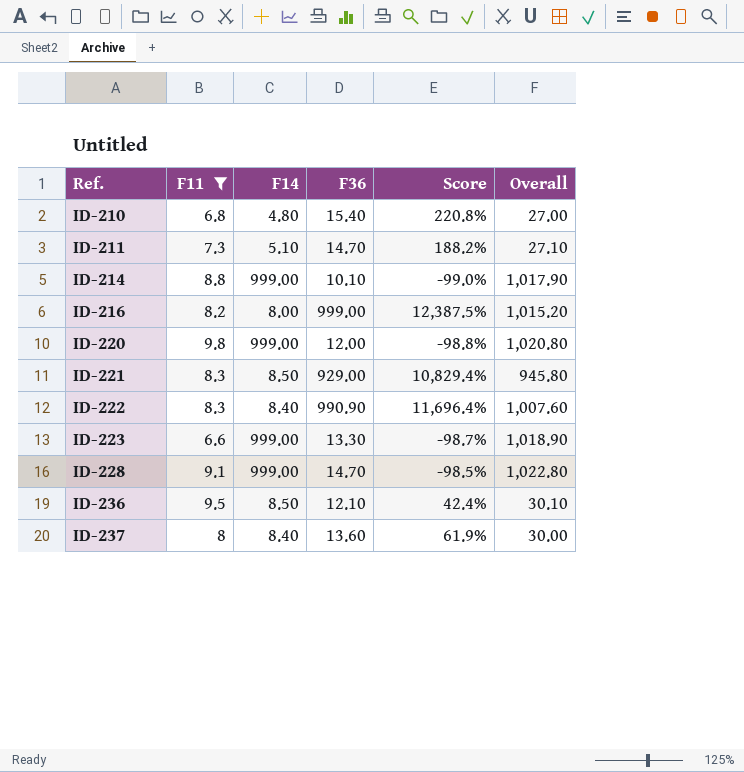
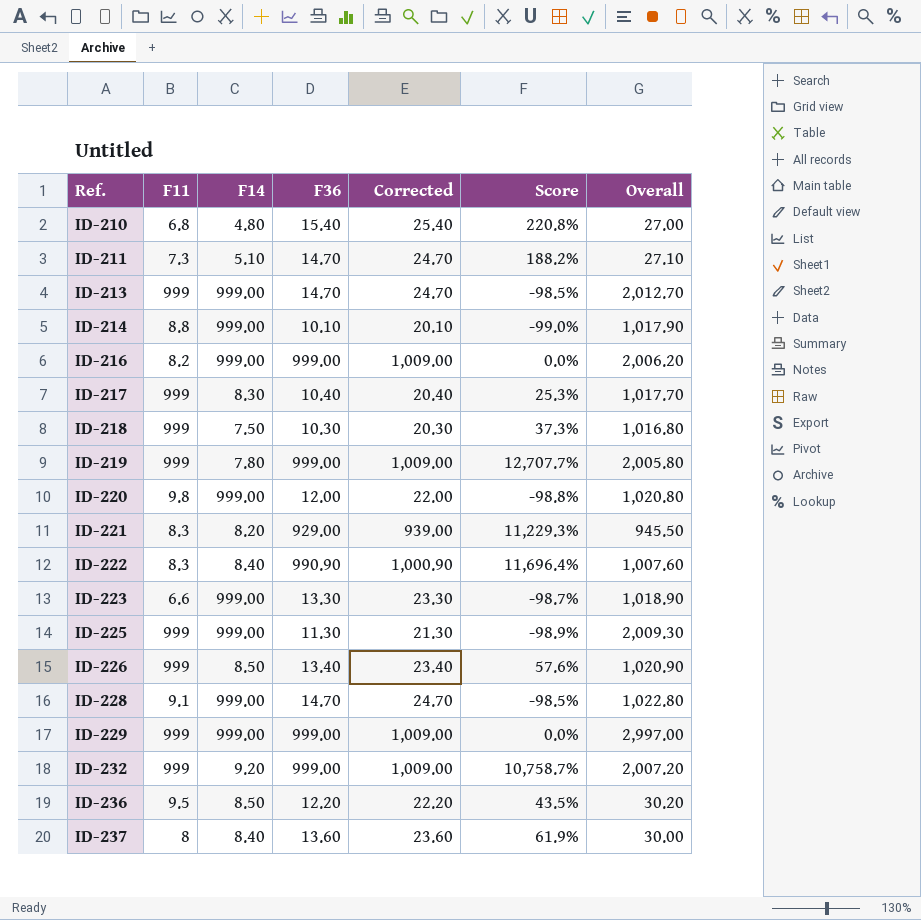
filter: F11 != 999 -> none
column Corrected | formula: none -> [F36] + 10
ID-216 | F14: 8.00 -> 999.00
ID-216 | Score: 12,387.5% -> 0.0%
ID-216 | Overall: 1,015.20 -> 2,006.20
ID-221 | F14: 8.50 -> 8.20
ID-221 | Score: 10,829.4% -> 11,229.3%
ID-221 | Overall: 945.80 -> 945.50
ID-236 | F36: 12.10 -> 12.20
ID-236 | Score: 42.4% -> 43.5%
ID-236 | Overall: 30.10 -> 30.20

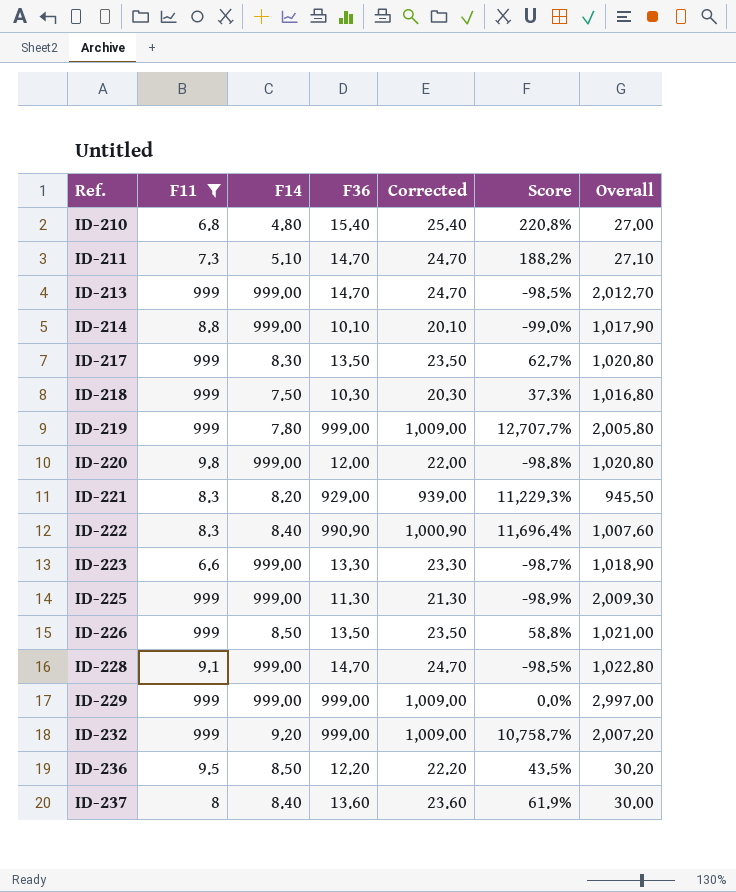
filter: none -> F11 != 8.2
ID-217 | F36: 10.40 -> 13.50
ID-217 | Corrected: 20.40 -> 23.50
ID-217 | Score: 25.3% -> 62.7%
ID-217 | Overall: 1,017.70 -> 1,020.80
ID-226 | F36: 13.40 -> 13.50
ID-226 | Corrected: 23.40 -> 23.50
ID-226 | Score: 57.6% -> 58.8%
ID-226 | Overall: 1,020.90 -> 1,021.00

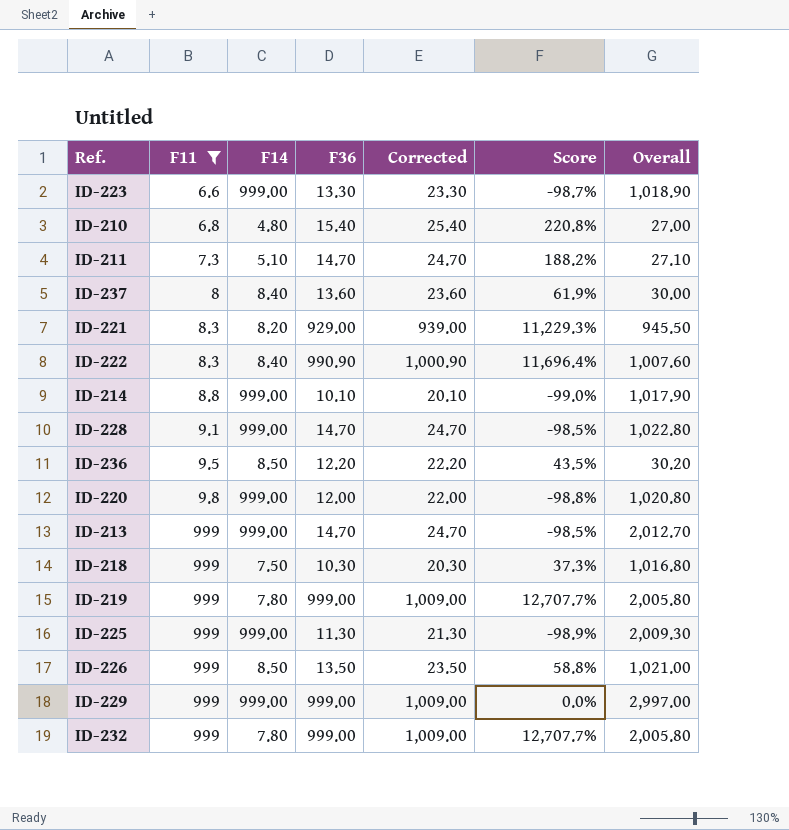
row order: Ref. ascending -> F11 ascending
row ID-217: 999 | 8.30 | 13.50 | 23.50 | 62.7% | 1,020.80 -> none
ID-232 | F14: 9.20 -> 7.80
ID-232 | Score: 10,758.7% -> 12,707.7%
ID-232 | Overall: 2,007.20 -> 2,005.80

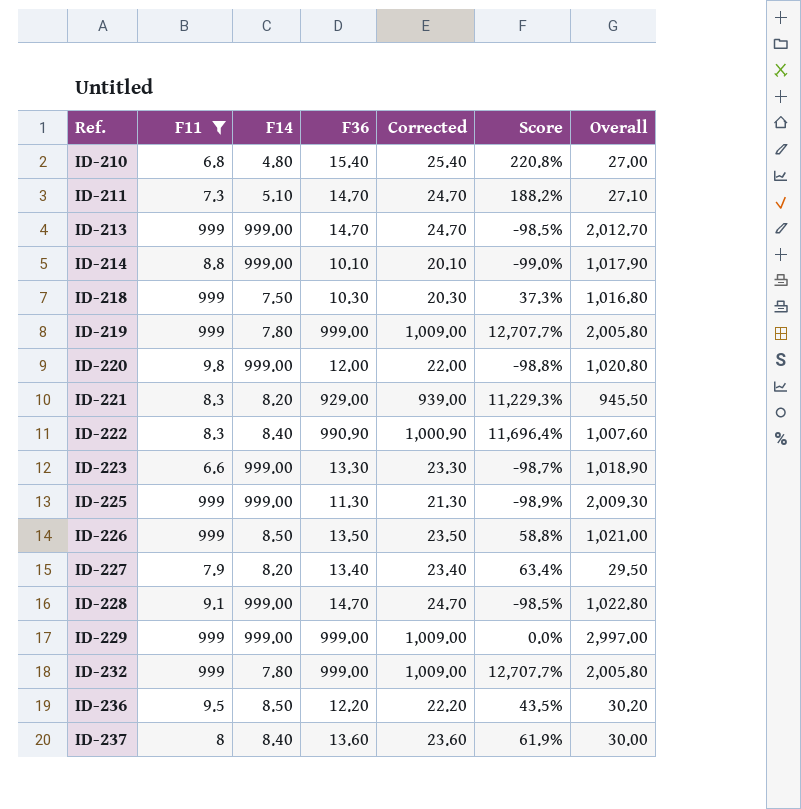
row order: F11 ascending -> Ref. ascending
row ID-227: none -> 7.9 | 8.20 | 13.40 | 23.40 | 63.4% | 29.50

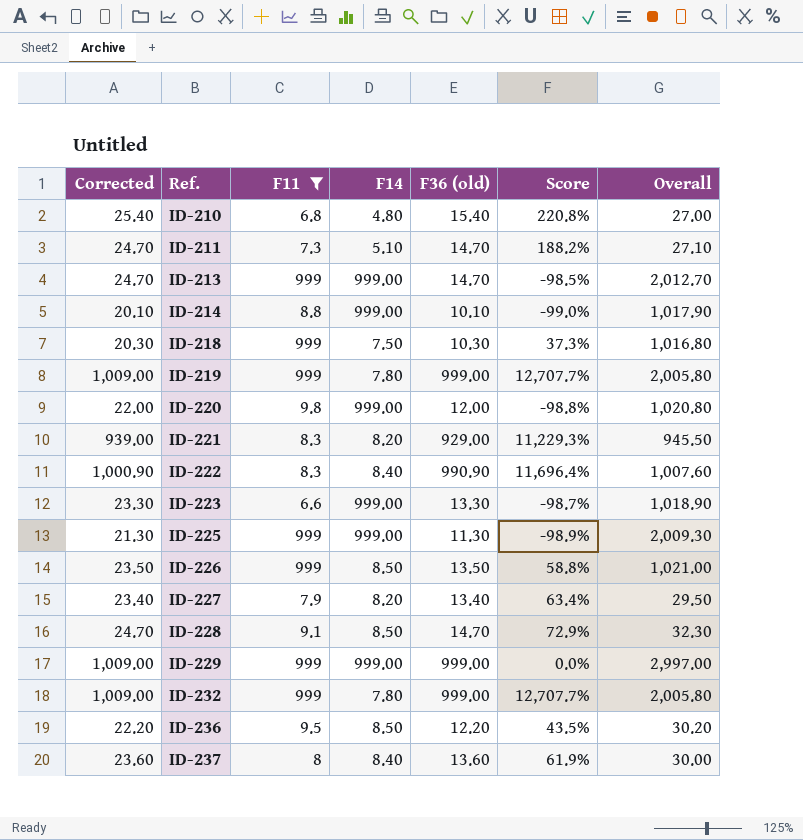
column Corrected | position: 5 -> 1
column name: F36 -> F36 (old)
ID-228 | F14: 999.00 -> 8.50
ID-228 | Score: -98.5% -> 72.9%
ID-228 | Overall: 1,022.80 -> 32.30

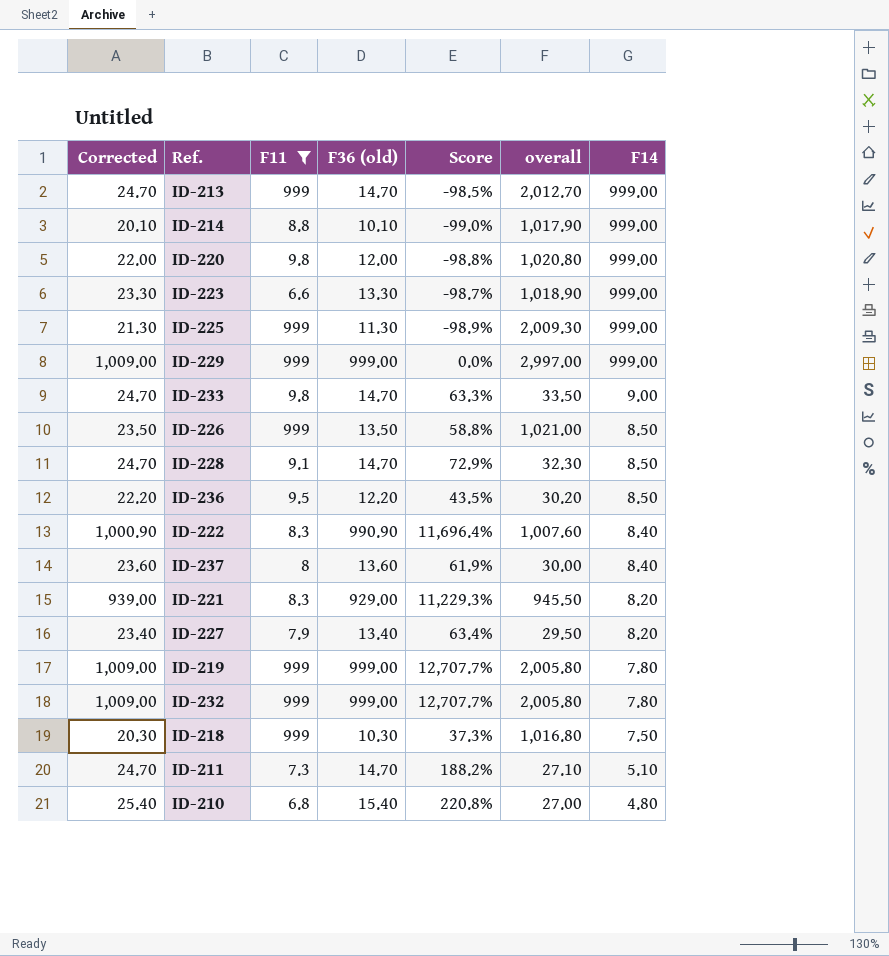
row order: Ref. ascending -> F14 descending
column name: Overall -> overall
column F14 | position: 4 -> 7
row ID-233: none -> 24.70 | 9.8 | 14.70 | 63.3% | 33.50 | 9.00

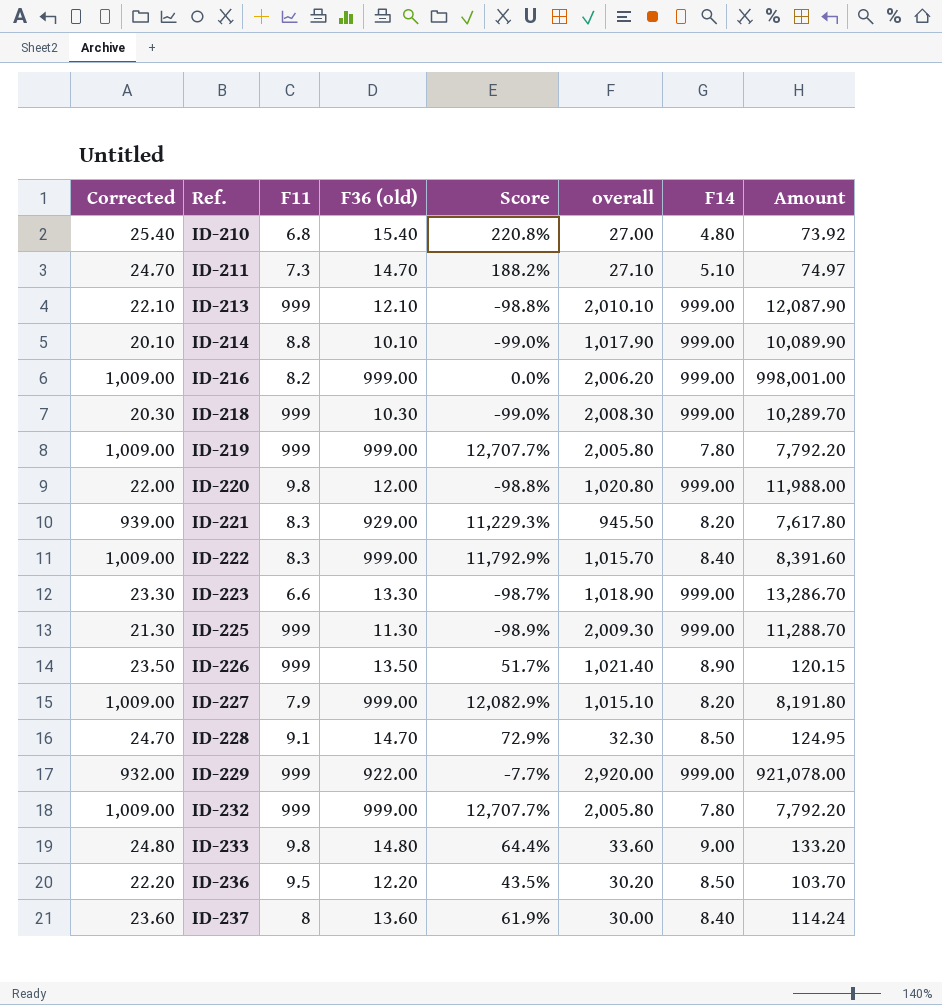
filter: F11 != 8.2 -> none
row order: F14 descending -> Ref. ascending
column Amount | formula: none -> [F36 (old)] * [F14]
ID-213 | Corrected: 24.70 -> 22.10
ID-213 | F36 (old): 14.70 -> 12.10
ID-213 | Score: -98.5% -> -98.8%
ID-213 | overall: 2,012.70 -> 2,010.10
ID-218 | Score: 37.3% -> -99.0%
ID-218 | overall: 1,016.80 -> 2,008.30
ID-218 | F14: 7.50 -> 999.00
ID-222 | Corrected: 1,000.90 -> 1,009.00
ID-222 | F36 (old): 990.90 -> 999.00
ID-222 | Score: 11,696.4% -> 11,792.9%
ID-222 | overall: 1,007.60 -> 1,015.70
ID-226 | Score: 58.8% -> 51.7%
ID-226 | overall: 1,021.00 -> 1,021.40
ID-226 | F14: 8.50 -> 8.90
ID-227 | Corrected: 23.40 -> 1,009.00
ID-227 | F36 (old): 13.40 -> 999.00
ID-227 | Score: 63.4% -> 12,082.9%
ID-227 | overall: 29.50 -> 1,015.10
ID-229 | Corrected: 1,009.00 -> 932.00
ID-229 | F36 (old): 999.00 -> 922.00
ID-229 | Score: 0.0% -> -7.7%
ID-229 | overall: 2,997.00 -> 2,920.00
ID-233 | Corrected: 24.70 -> 24.80
ID-233 | F36 (old): 14.70 -> 14.80
ID-233 | Score: 63.3% -> 64.4%
ID-233 | overall: 33.50 -> 33.60

